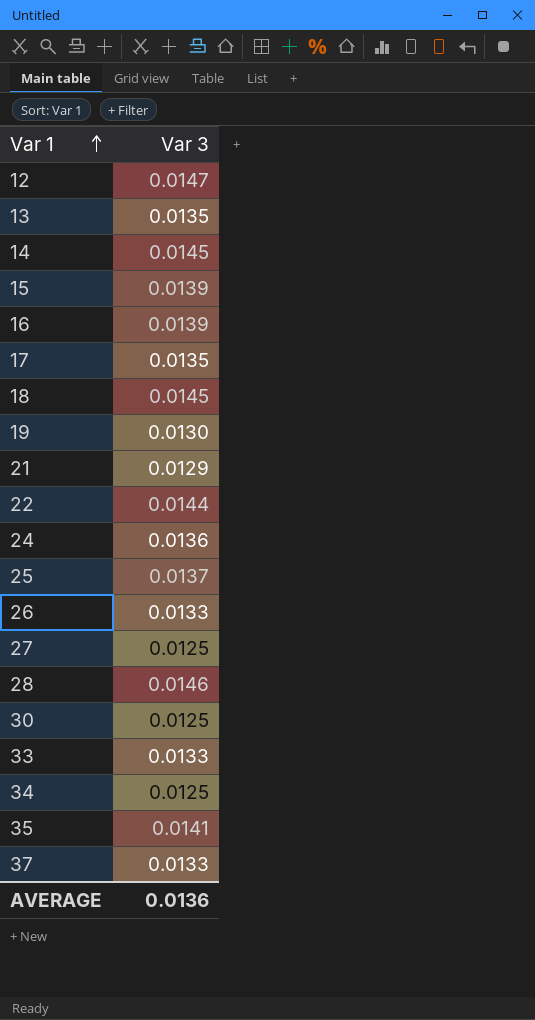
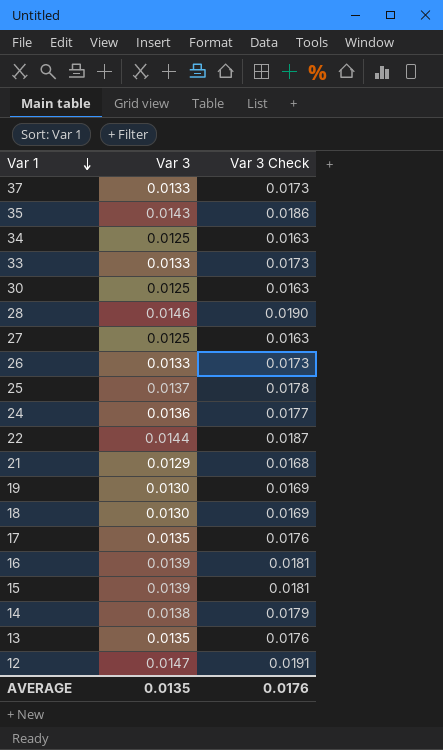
row order: Var 1 ascending -> Var 1 descending
column Var 3 Check | formula: none -> [Var 3] * 1.3
35 | Var 3: 0.0141 -> 0.0143
18 | Var 3: 0.0145 -> 0.0130
14 | Var 3: 0.0145 -> 0.0138
AVERAGE | Var 3: 0.0136 -> 0.0135

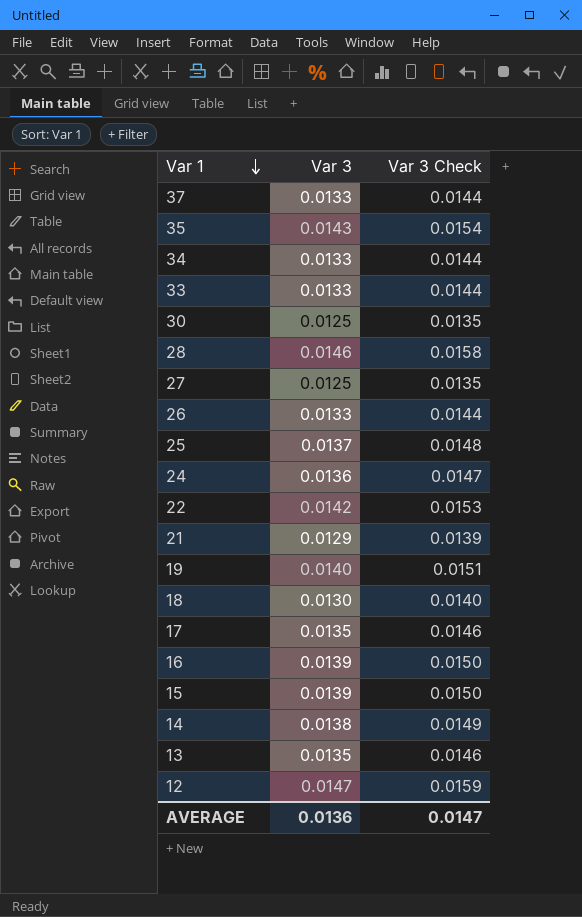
column Var 3 Check | formula: [Var 3] * 1.3 -> [Var 3] * 1.08
34 | Var 3: 0.0125 -> 0.0133
22 | Var 3: 0.0144 -> 0.0142
19 | Var 3: 0.0130 -> 0.0140
AVERAGE | Var 3: 0.0135 -> 0.0136
AVERAGE | Var 3 Check: 0.0176 -> 0.0147

